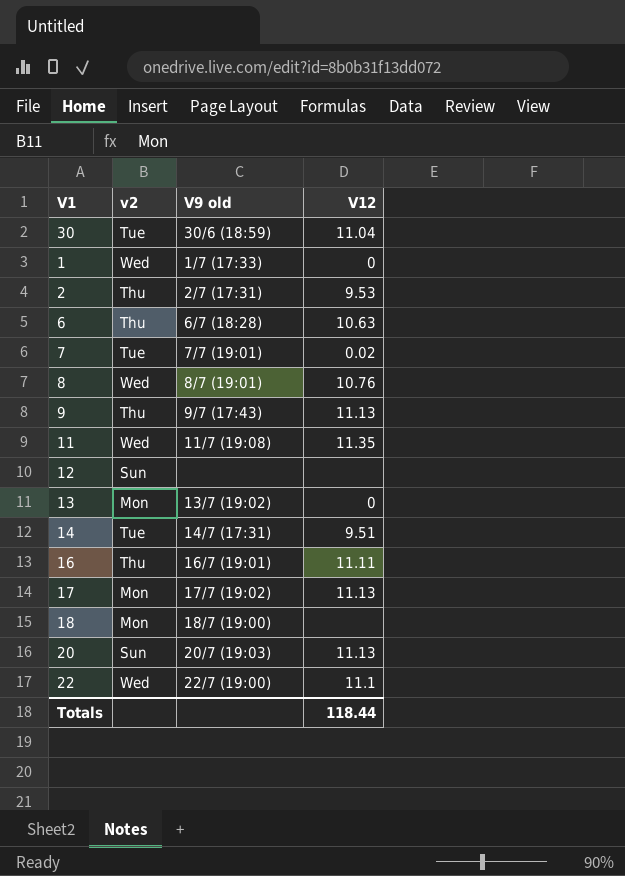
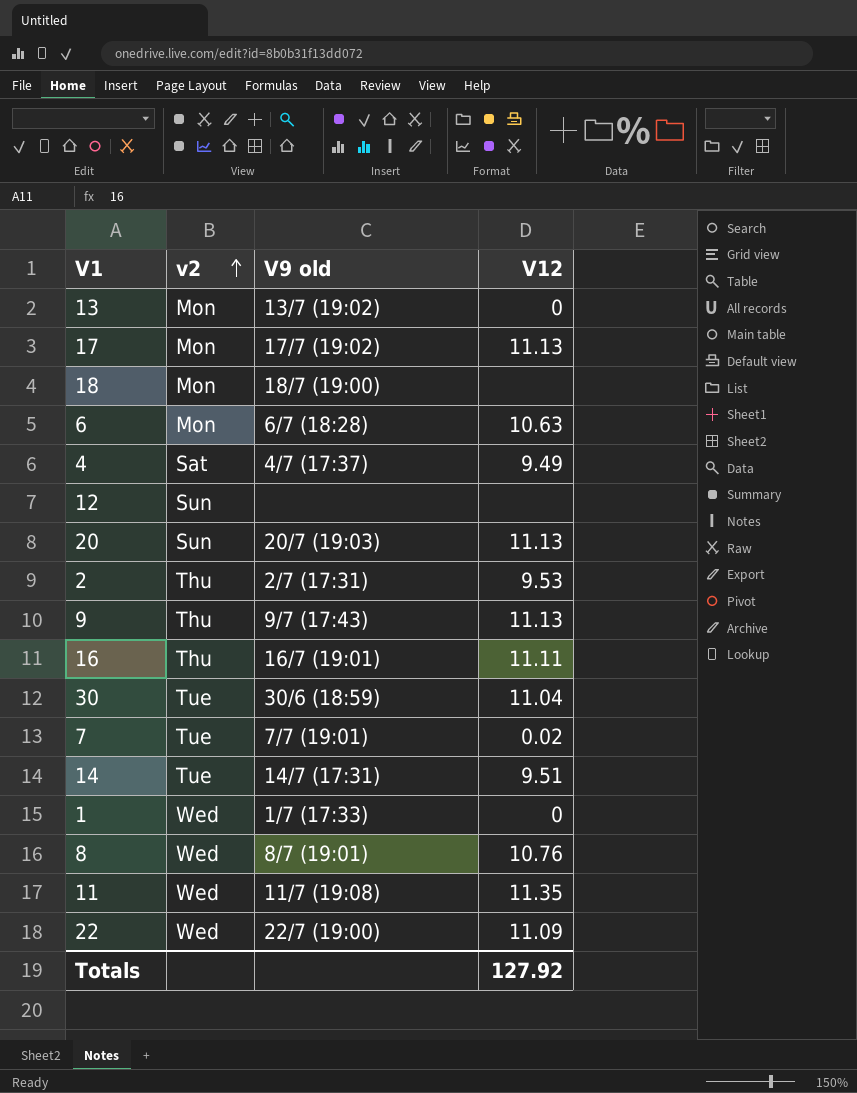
row order: none -> v2 ascending
6 | v2: Thu -> Mon
row 4: none -> Sat | 4/7 (17:37) | 9.49
22 | V12: 11.1 -> 11.09
Totals | V12: 118.44 -> 127.92

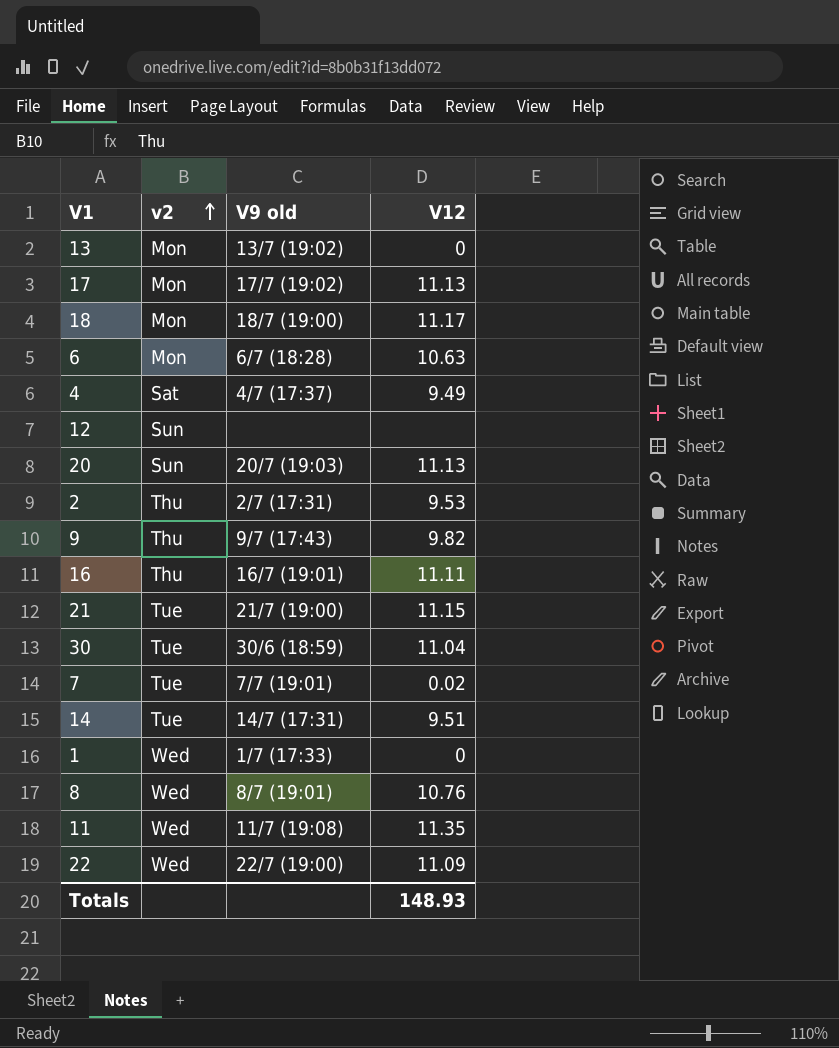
18 | V12: none -> 11.17
9 | V12: 11.13 -> 9.82
row 21: none -> Tue | 21/7 (19:00) | 11.15
Totals | V12: 127.92 -> 148.93

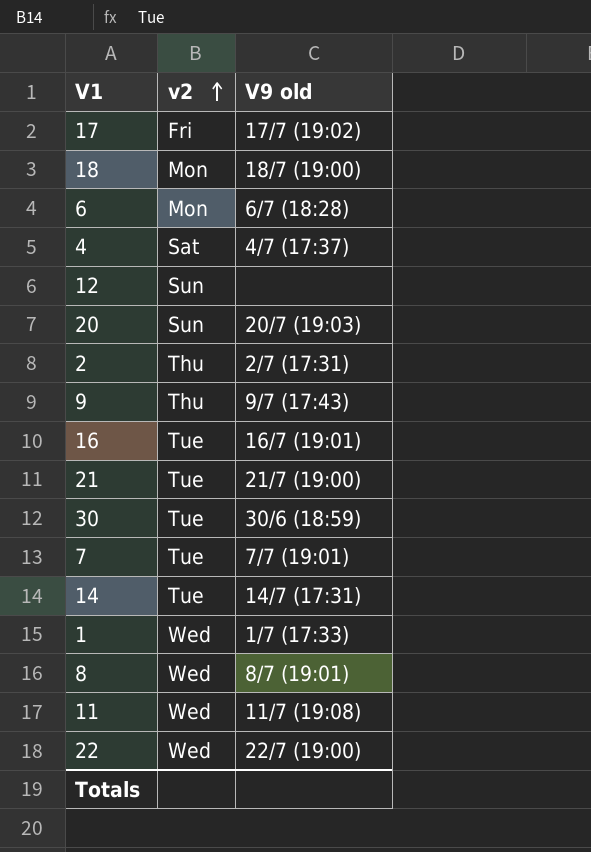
column V12 | position: 4 -> none
row 13: Mon | 13/7 (19:02) | 0 -> none
17 | v2: Mon -> Fri
16 | v2: Thu -> Tue

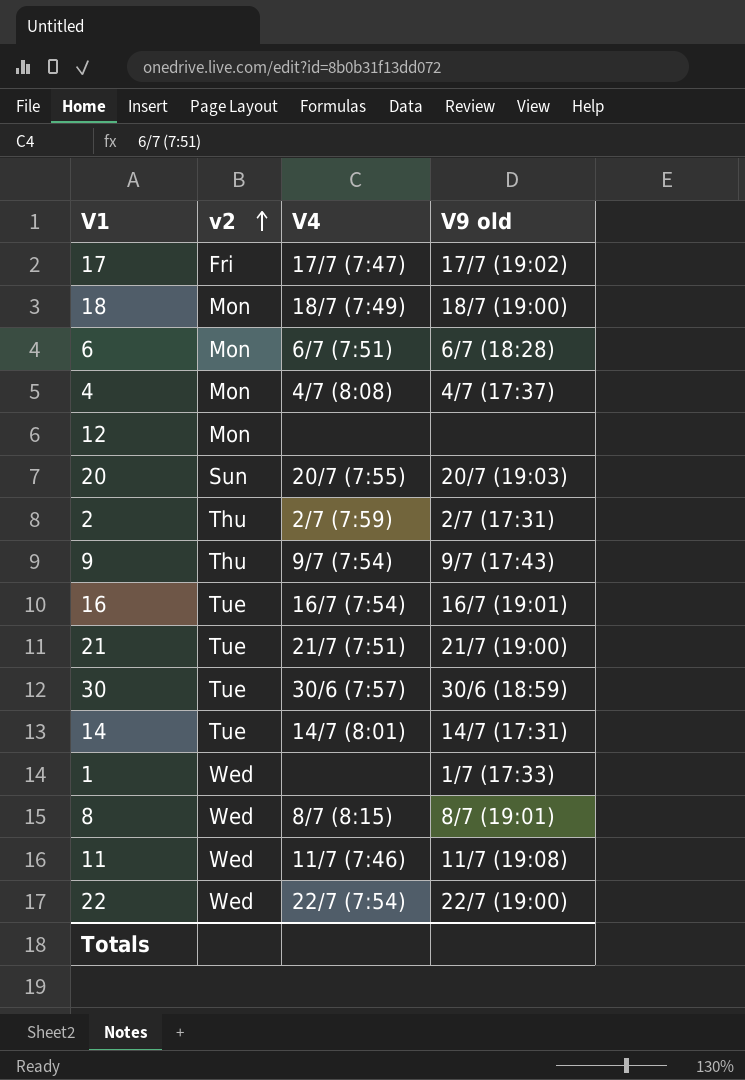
column V4 | position: none -> 3
row 7: Tue | 7/7 (19:01) -> none
4 | v2: Sat -> Mon
12 | v2: Sun -> Mon

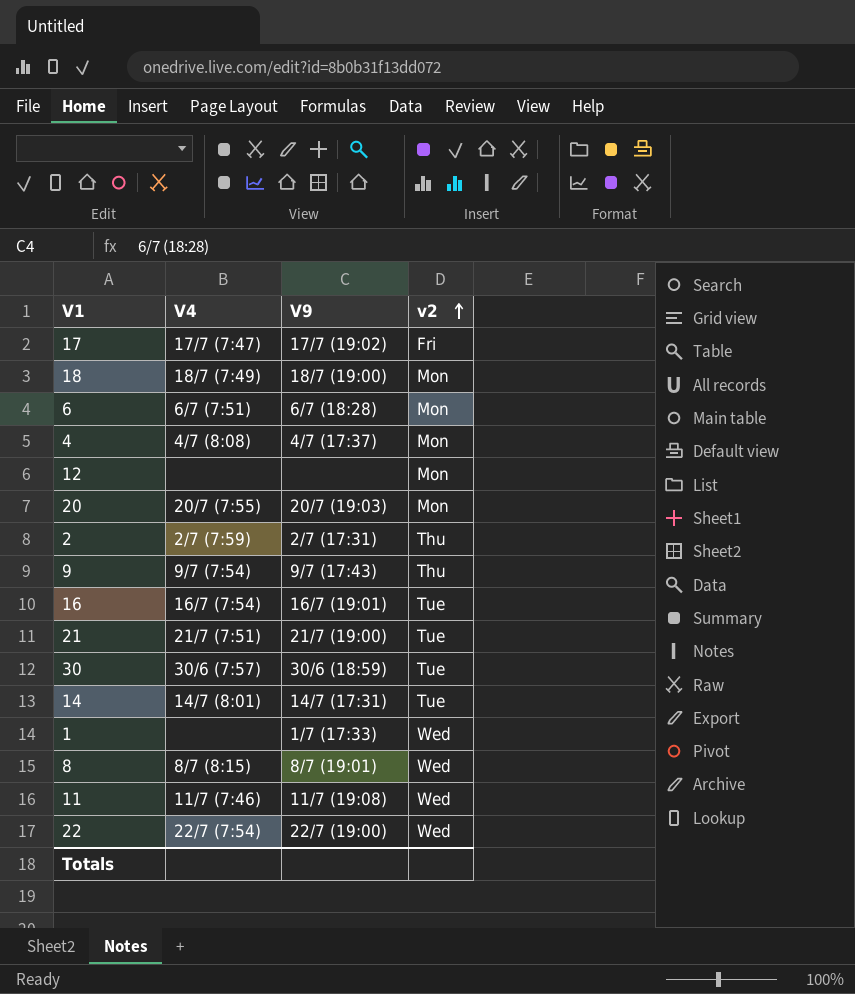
column name: V9 old -> V9
column v2 | position: 2 -> 4
20 | v2: Sun -> Mon

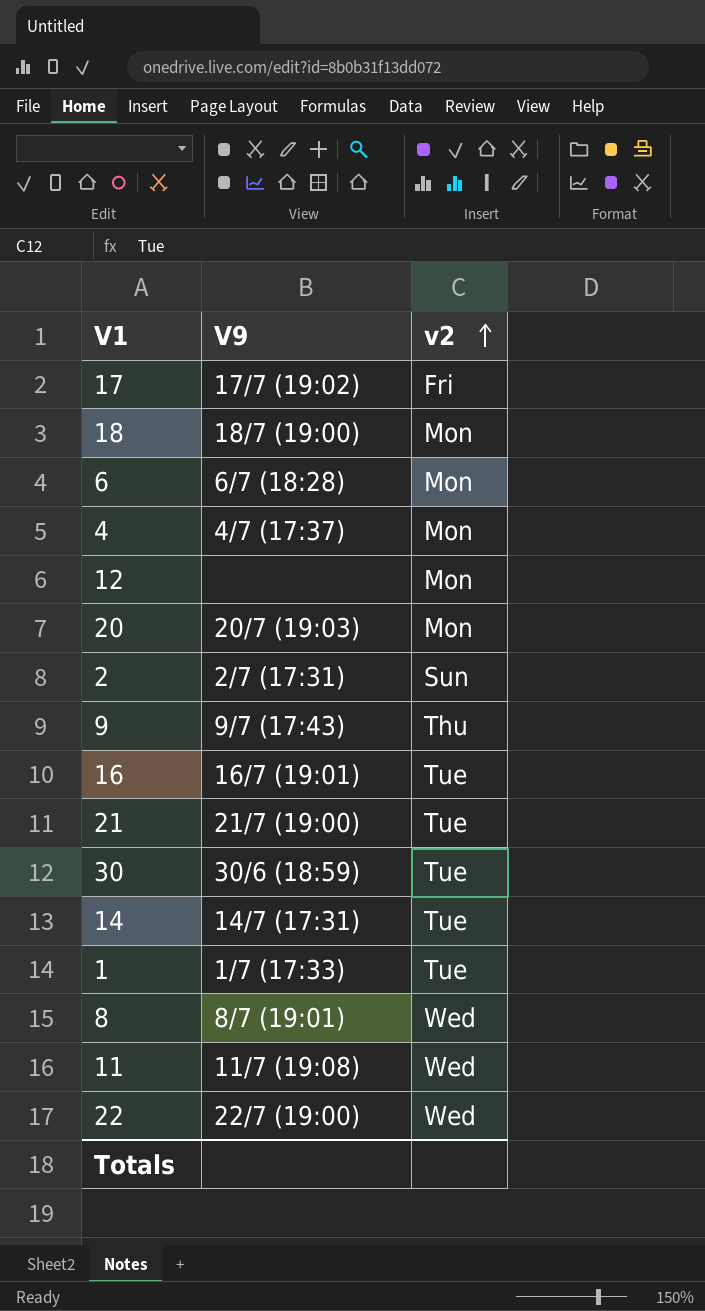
column V4 | position: 2 -> none
2 | v2: Thu -> Sun
1 | v2: Wed -> Tue

